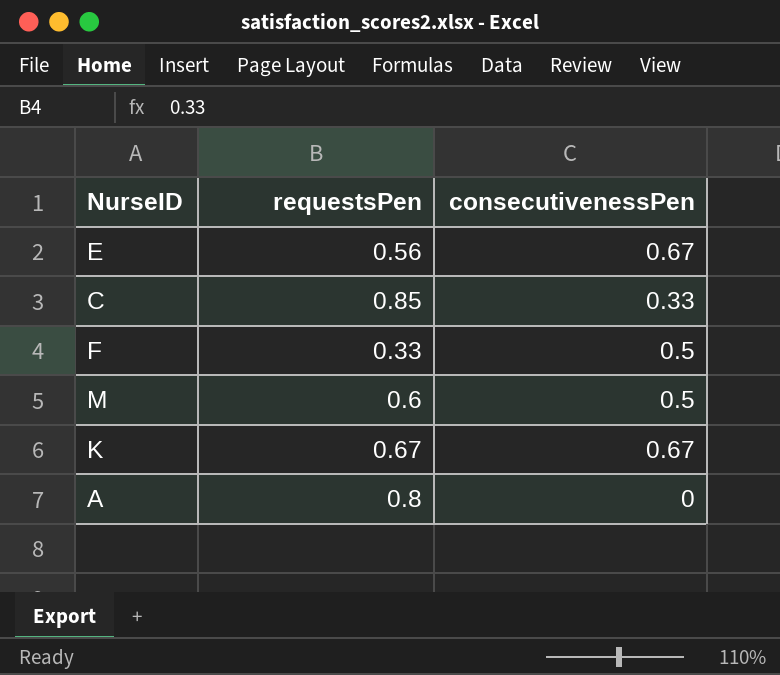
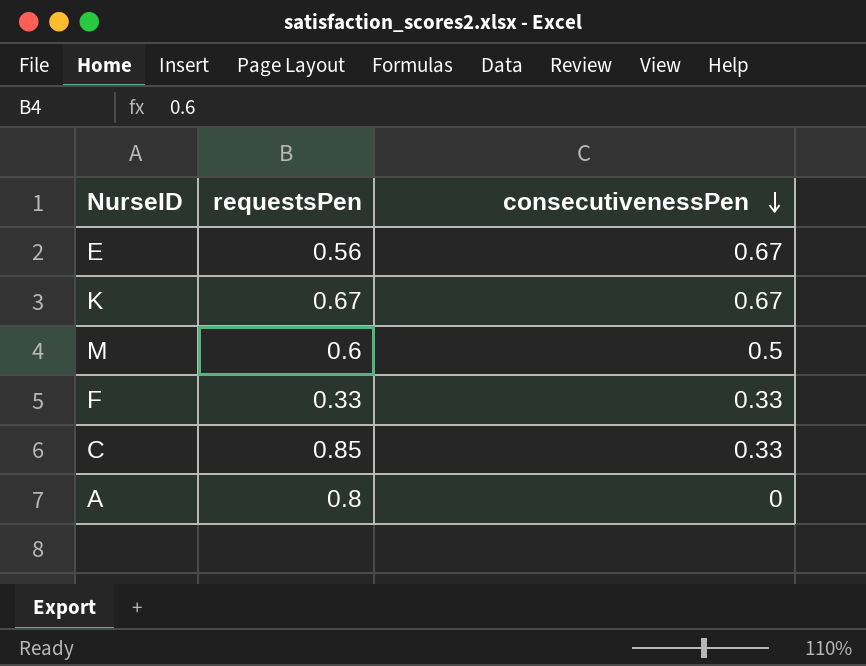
row order: none -> consecutivenessPen descending
F | consecutivenessPen: 0.5 -> 0.33

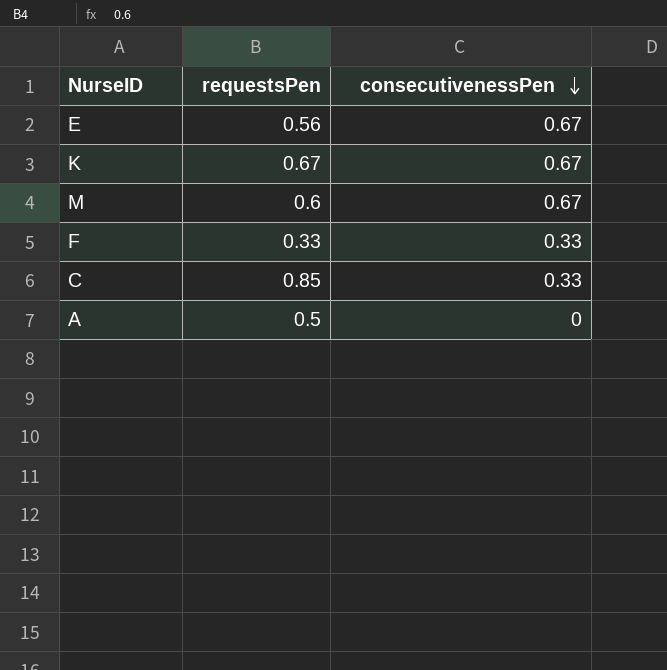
M | consecutivenessPen: 0.5 -> 0.67
A | requestsPen: 0.8 -> 0.5

